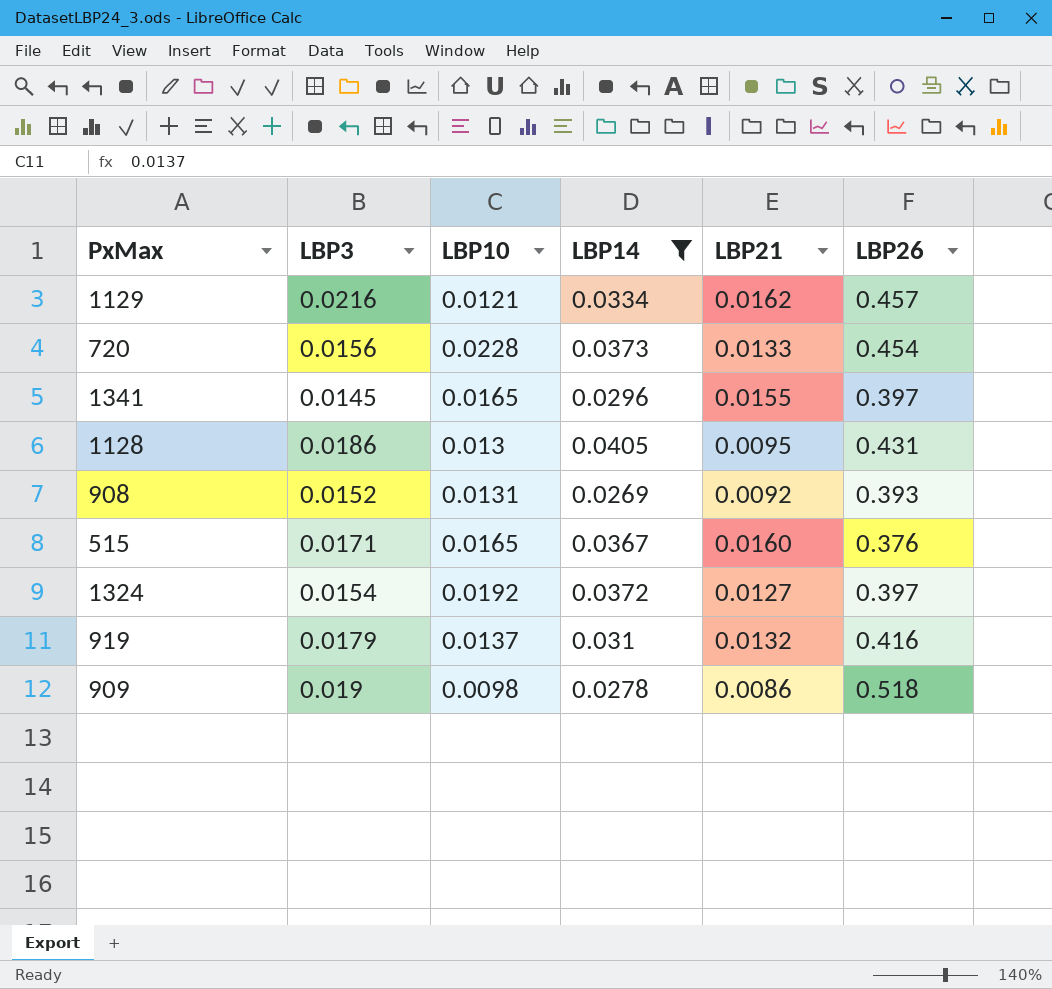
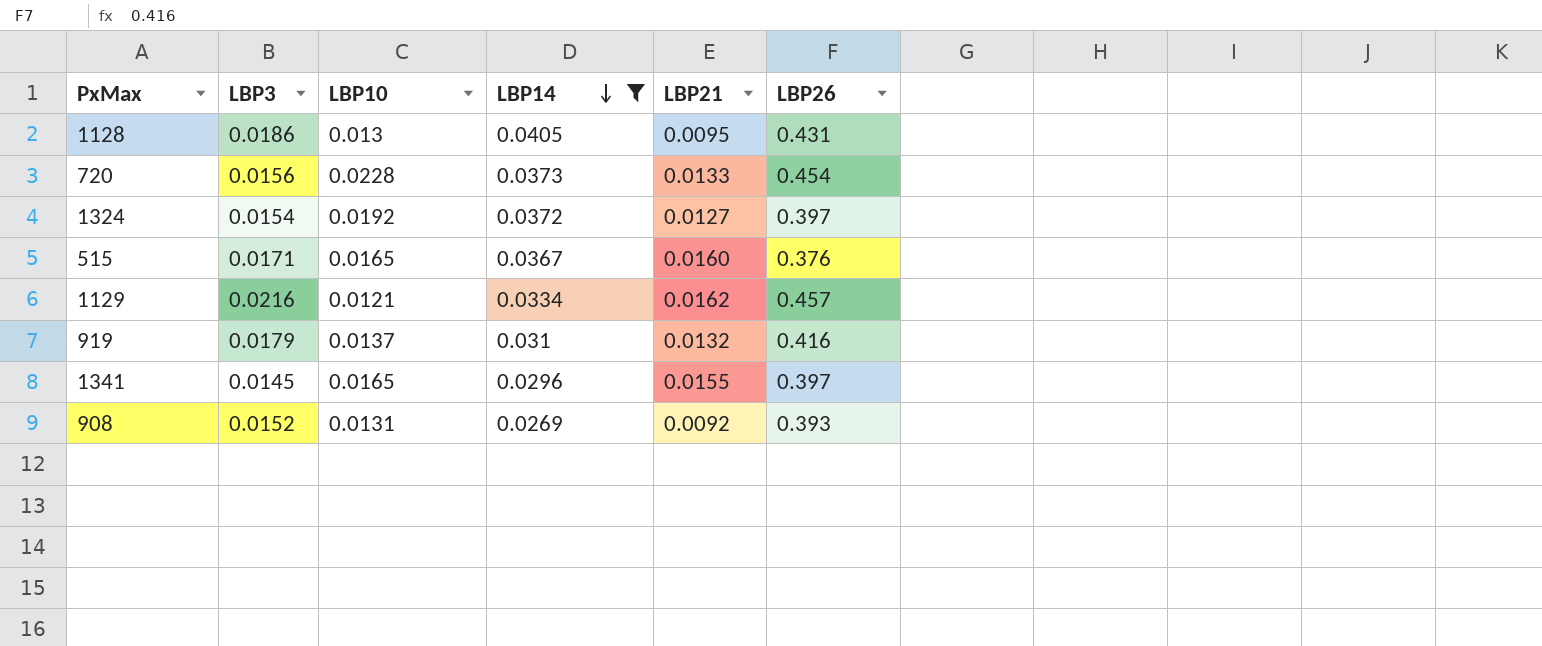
row order: none -> LBP14 descending
row 909: 0.019 | 0.0098 | 0.0278 | 0.0086 | 0.518 -> none

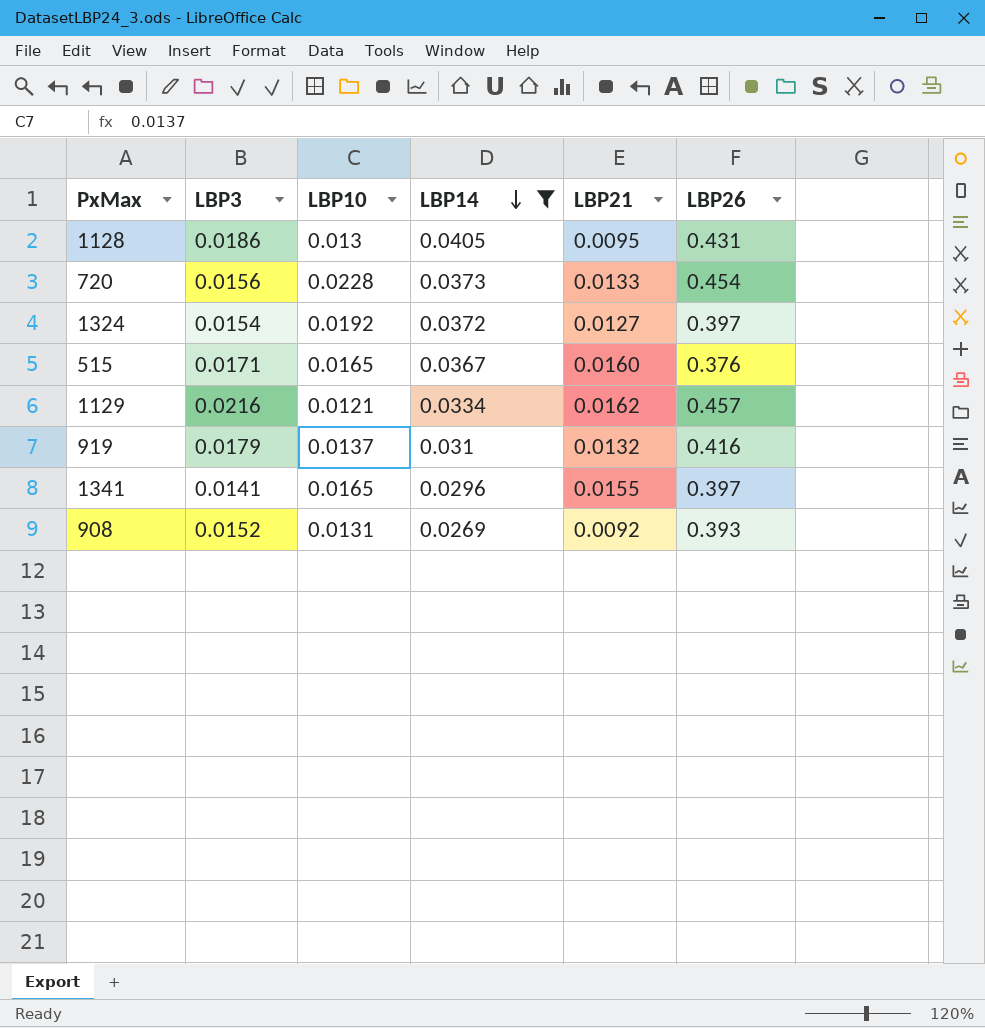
1341 | LBP3: 0.0145 -> 0.0141

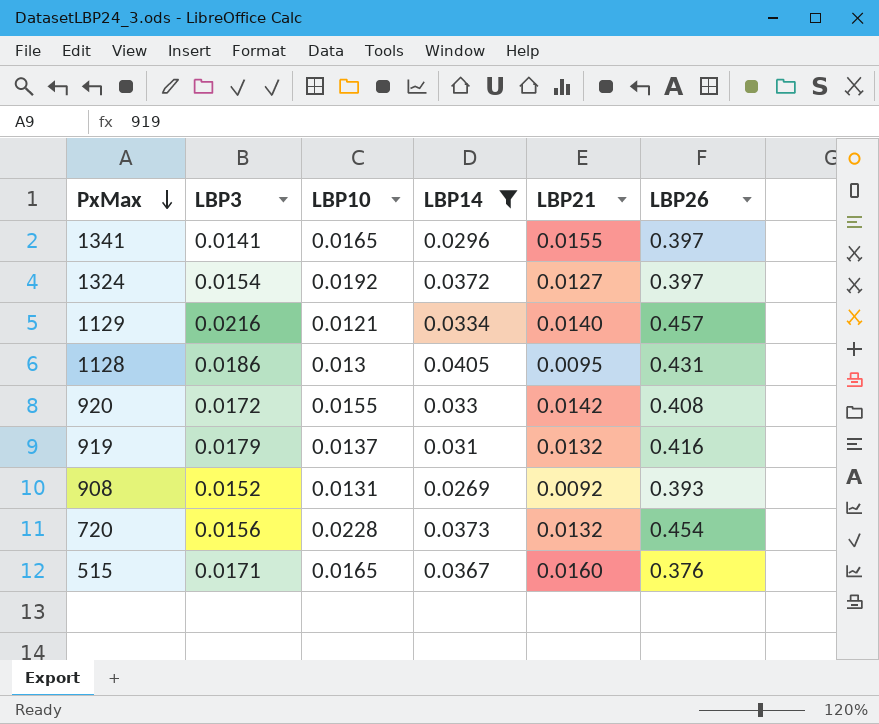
row order: LBP14 descending -> PxMax descending
1129 | LBP21: 0.0162 -> 0.0140
row 920: none -> 0.0172 | 0.0155 | 0.033 | 0.0142 | 0.408
720 | LBP21: 0.0133 -> 0.0132

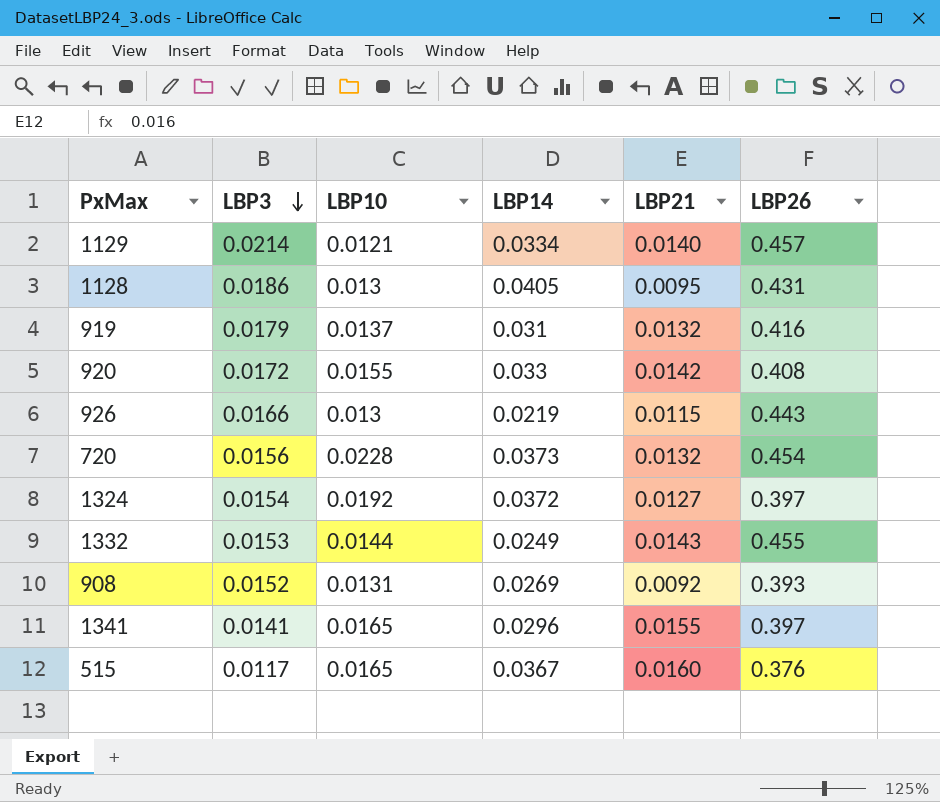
filter: LBP14 >= 0.0269 -> none
row order: PxMax descending -> LBP3 descending
1129 | LBP3: 0.0216 -> 0.0214
515 | LBP3: 0.0171 -> 0.0117

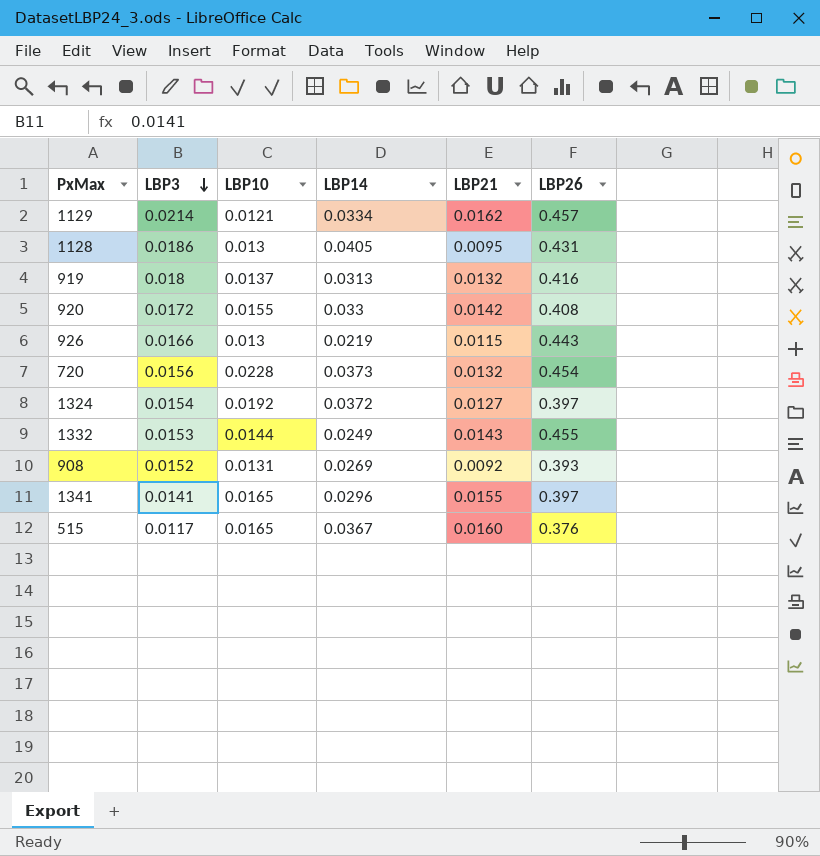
1129 | LBP21: 0.0140 -> 0.0162
919 | LBP3: 0.0179 -> 0.018
919 | LBP14: 0.031 -> 0.0313

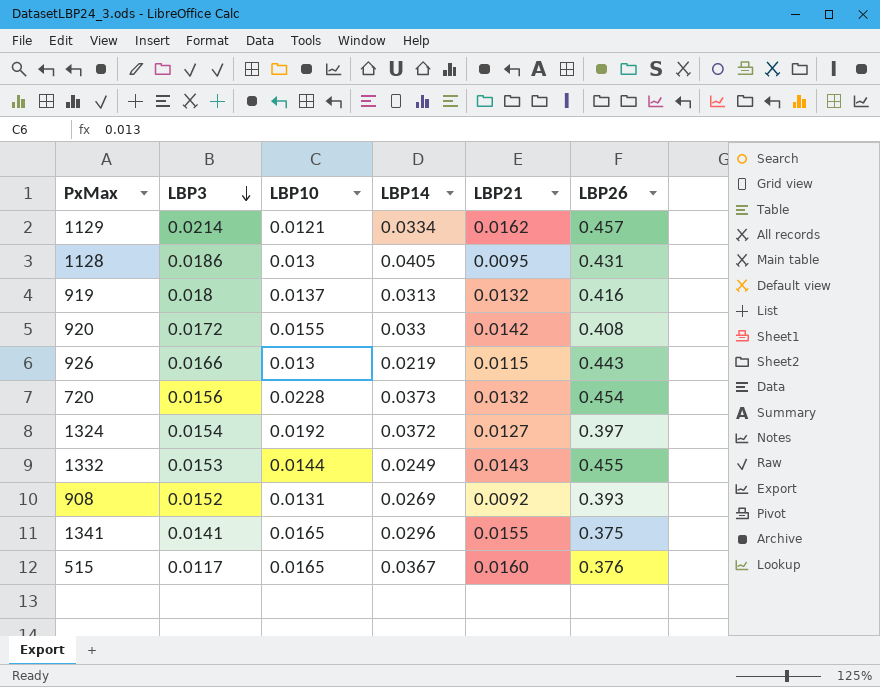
1341 | LBP26: 0.397 -> 0.375

